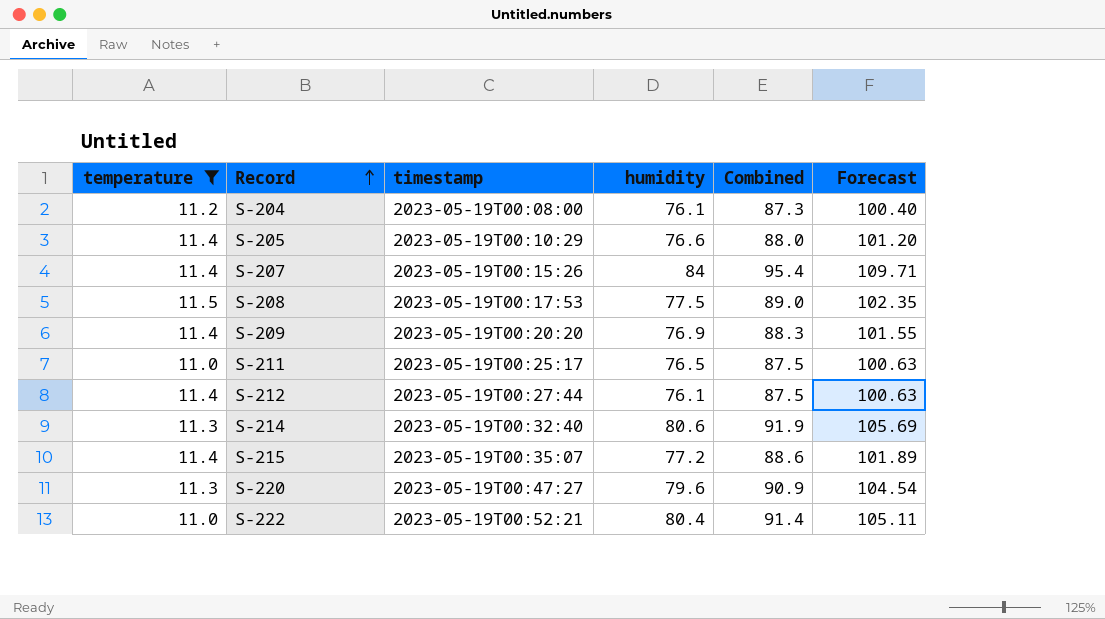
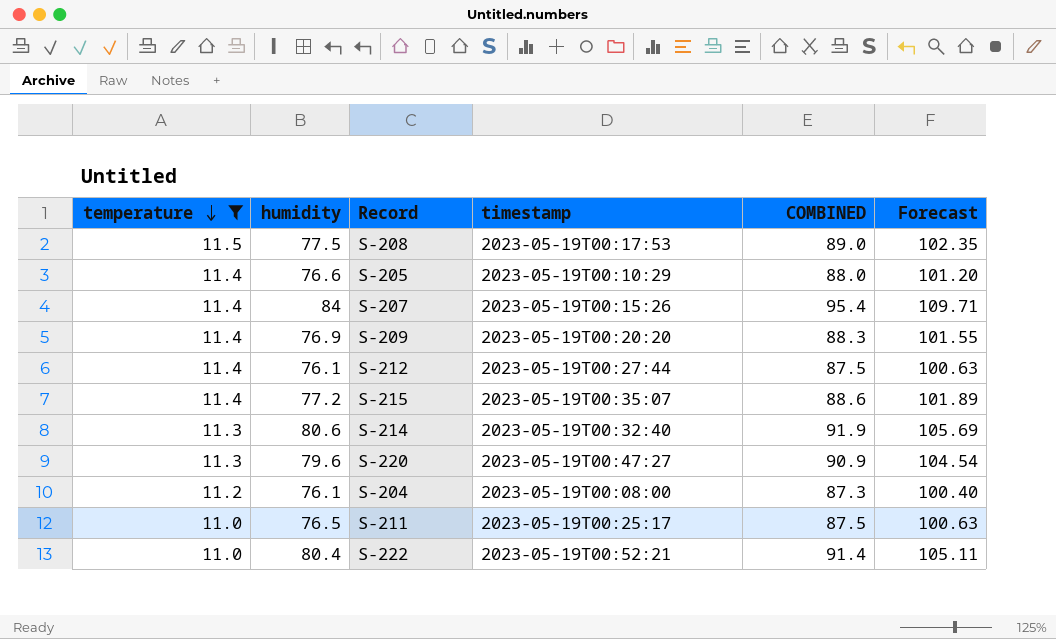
row order: Record ascending -> temperature descending
column humidity | position: 4 -> 2
column name: Combined -> COMBINED

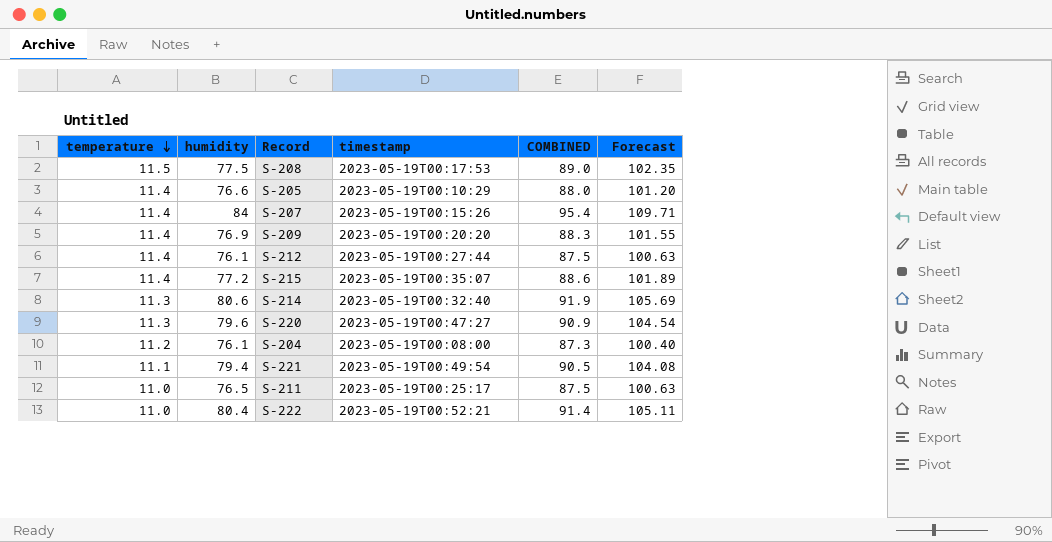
filter: temperature != 11.1 -> none

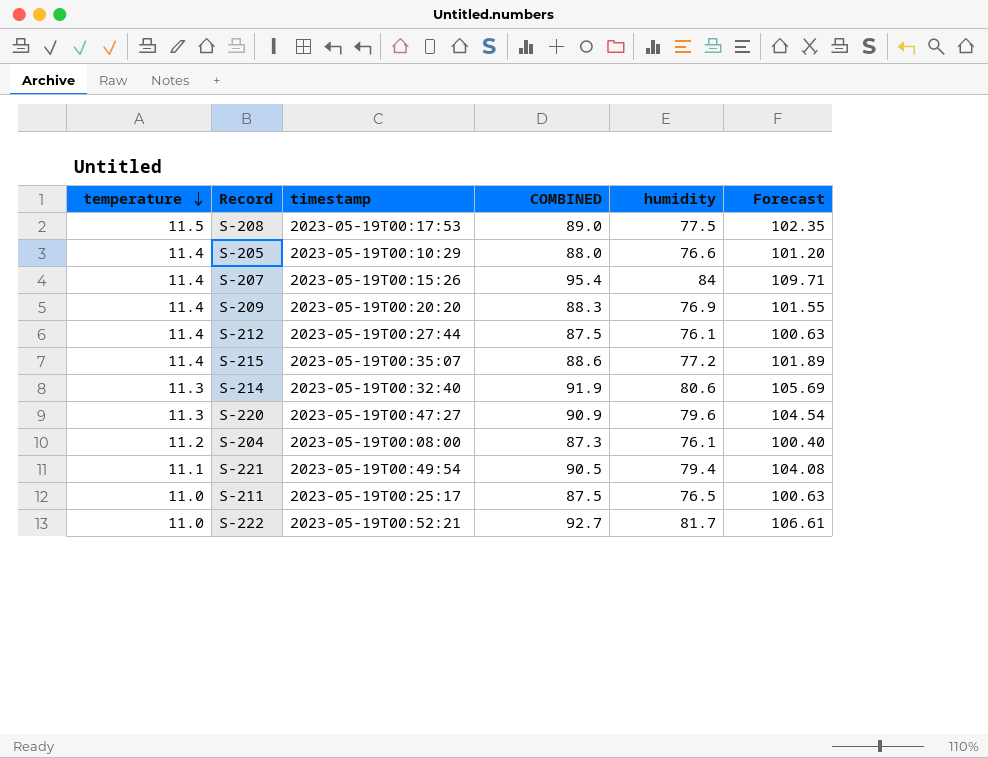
column humidity | position: 2 -> 5
S-222 | COMBINED: 91.4 -> 92.7
S-222 | humidity: 80.4 -> 81.7
S-222 | Forecast: 105.11 -> 106.61

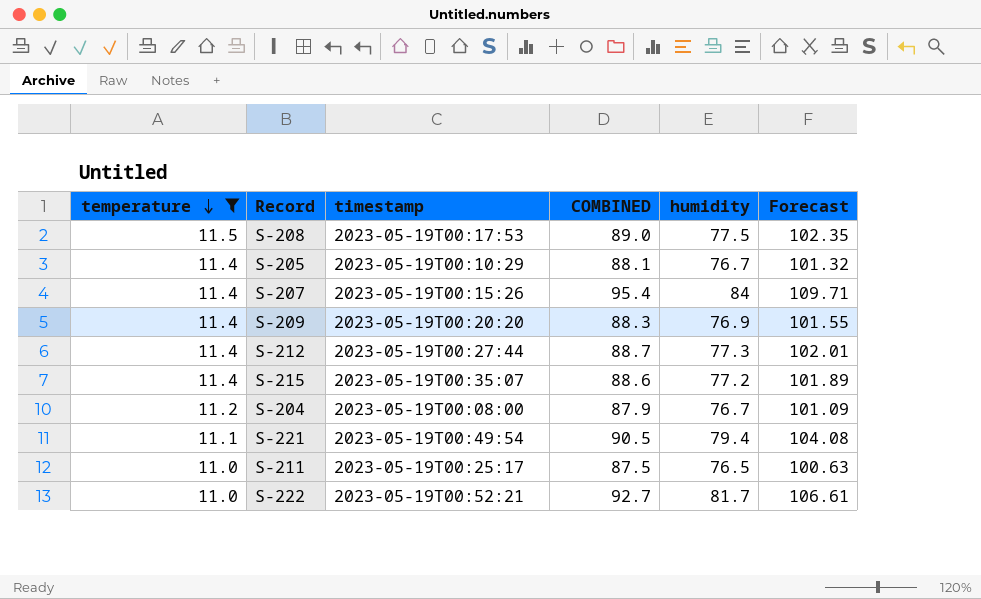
filter: none -> temperature != 11.3
S-205 | COMBINED: 88.0 -> 88.1
S-205 | humidity: 76.6 -> 76.7
S-205 | Forecast: 101.20 -> 101.32
S-212 | COMBINED: 87.5 -> 88.7
S-212 | humidity: 76.1 -> 77.3
S-212 | Forecast: 100.63 -> 102.01
S-204 | COMBINED: 87.3 -> 87.9
S-204 | humidity: 76.1 -> 76.7
S-204 | Forecast: 100.40 -> 101.09

